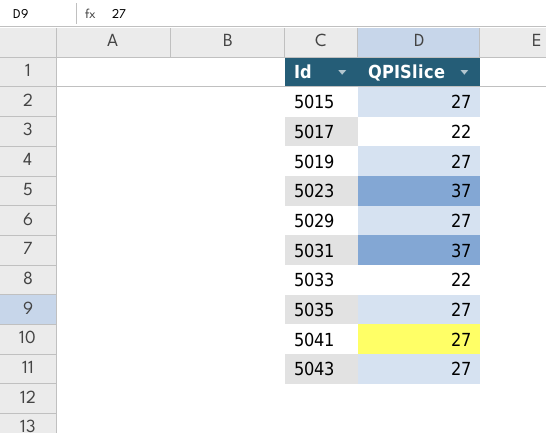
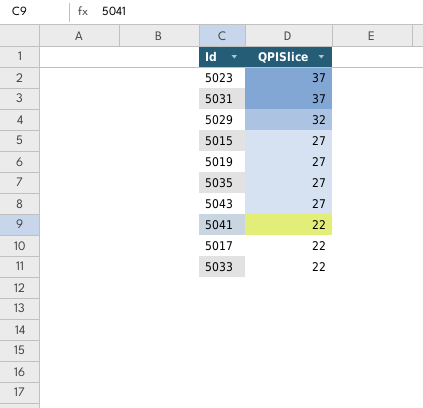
row order: Id ascending -> QPISlice descending
5029 | QPISlice: 27 -> 32
5041 | QPISlice: 27 -> 22

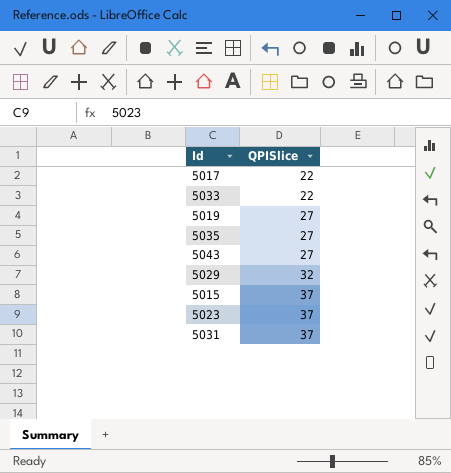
row order: QPISlice descending -> QPISlice ascending
row 5041: 22 -> none
5015 | QPISlice: 27 -> 37

